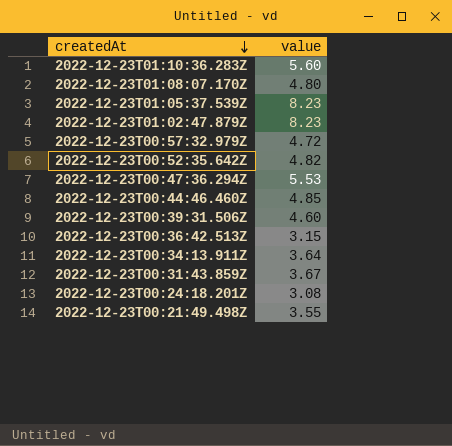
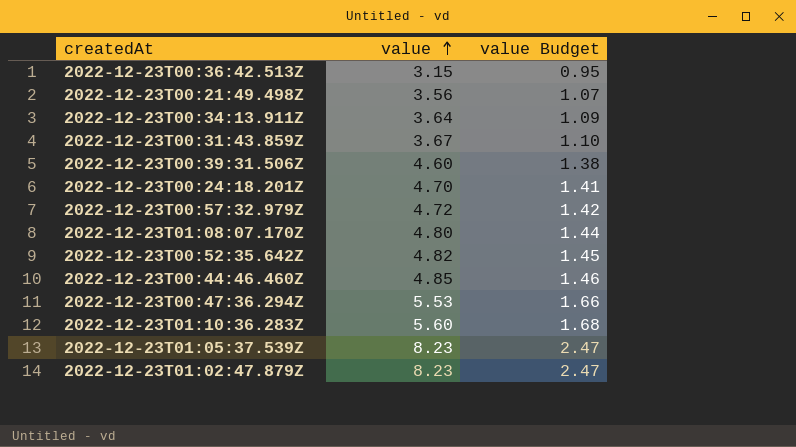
row order: createdAt descending -> value ascending
column value Budget | formula: none -> [value] * 0.3
2022-12-23T00:21:49.498Z | value: 3.55 -> 3.56
2022-12-23T00:24:18.201Z | value: 3.08 -> 4.70

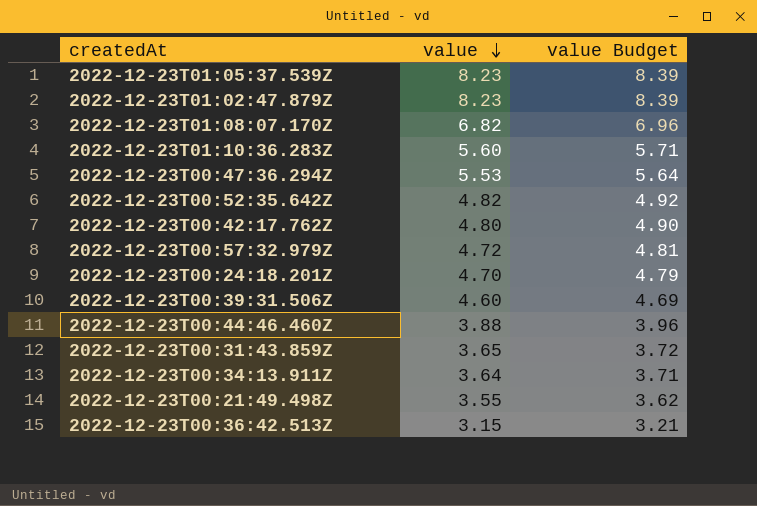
row order: value ascending -> value descending
column value Budget | formula: [value] * 0.3 -> [value] * 1.02
2022-12-23T01:08:07.170Z | value: 4.80 -> 6.82
row 2022-12-23T00:42:17.762Z: none -> 4.80 | 4.90
2022-12-23T00:44:46.460Z | value: 4.85 -> 3.88
2022-12-23T00:31:43.859Z | value: 3.67 -> 3.65
2022-12-23T00:21:49.498Z | value: 3.56 -> 3.55

